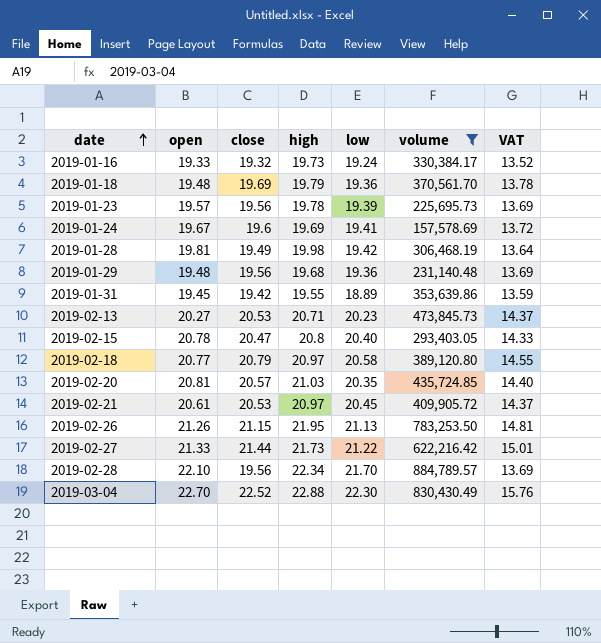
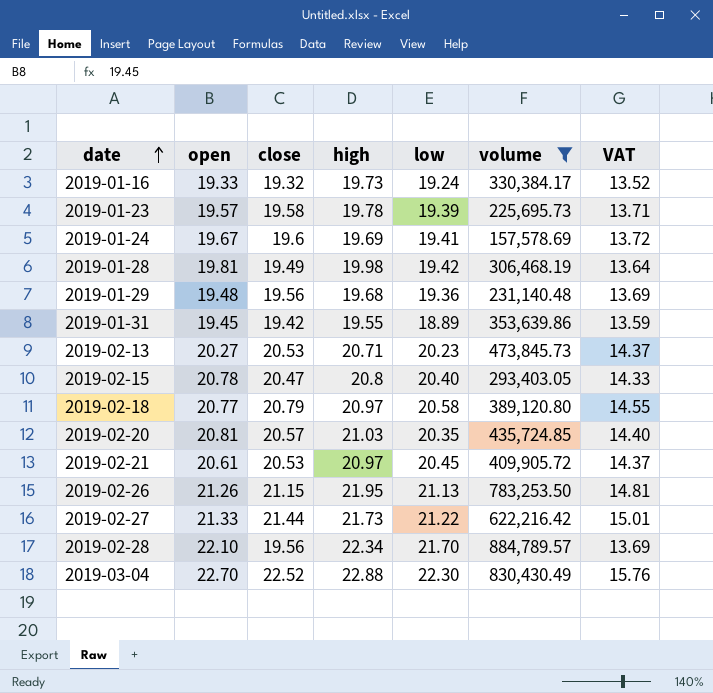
row 2019-01-18: 19.48 | 19.69 | 19.79 | 19.36 | 370,561.70 | 13.78 -> none
2019-01-23 | close: 19.56 -> 19.58
2019-01-23 | VAT: 13.69 -> 13.71

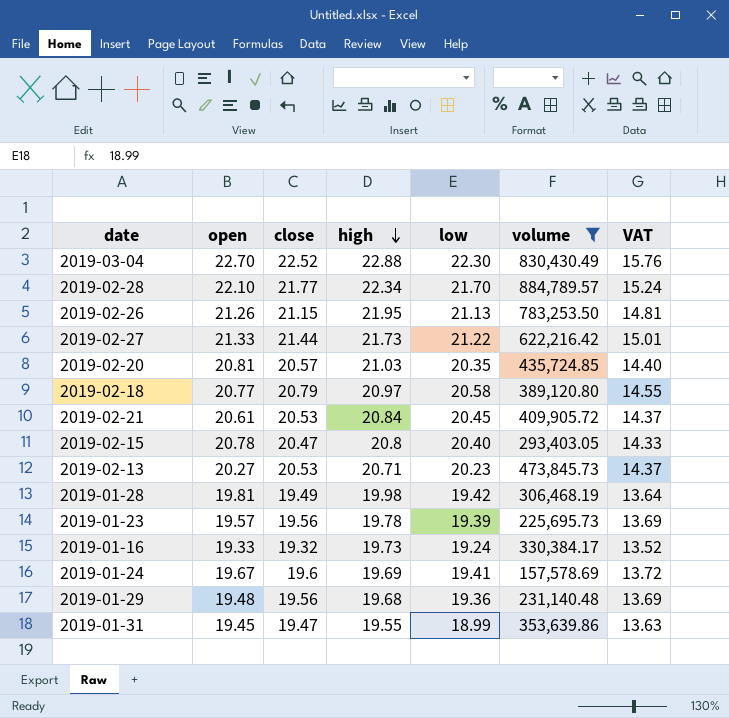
row order: date ascending -> high descending
2019-02-28 | close: 19.56 -> 21.77
2019-02-28 | VAT: 13.69 -> 15.24
2019-02-21 | high: 20.97 -> 20.84
2019-01-23 | close: 19.58 -> 19.56
2019-01-23 | VAT: 13.71 -> 13.69
2019-01-31 | close: 19.42 -> 19.47
2019-01-31 | low: 18.89 -> 18.99
2019-01-31 | VAT: 13.59 -> 13.63

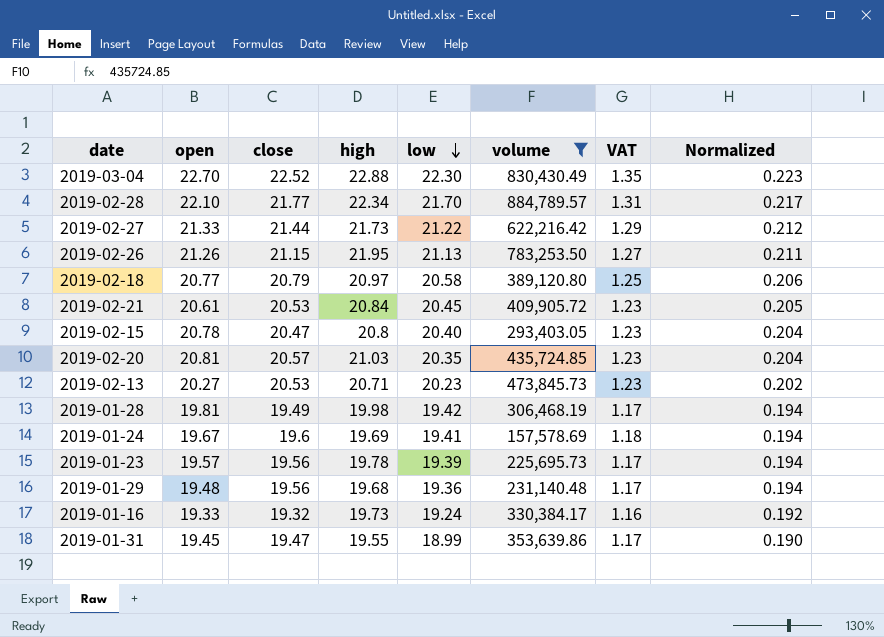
row order: high descending -> low descending
column VAT | formula: [close] * 0.7 -> [close] * 0.06
column Normalized | formula: none -> [low] * 0.01

